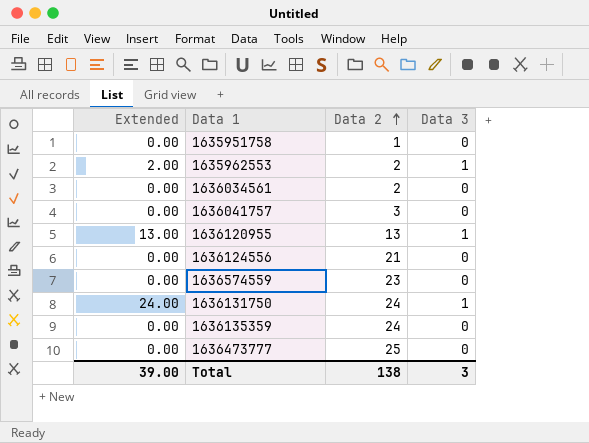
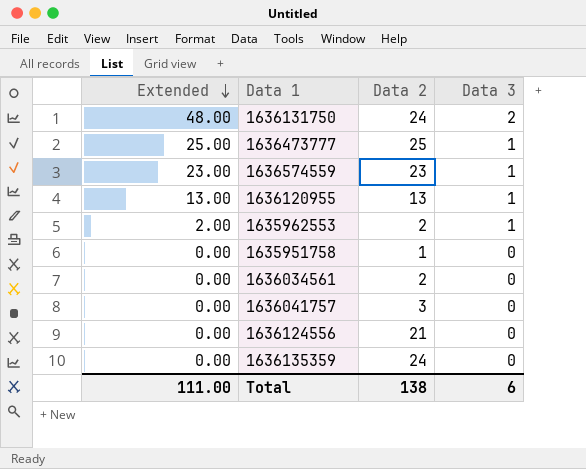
row order: Data 2 ascending -> Extended descending
1636131750 | Extended: 24.00 -> 48.00
1636131750 | Data 3: 1 -> 2
1636473777 | Extended: 0.00 -> 25.00
1636473777 | Data 3: 0 -> 1
1636574559 | Extended: 0.00 -> 23.00
1636574559 | Data 3: 0 -> 1
Total | Extended: 39.00 -> 111.00
Total | Data 3: 3 -> 6

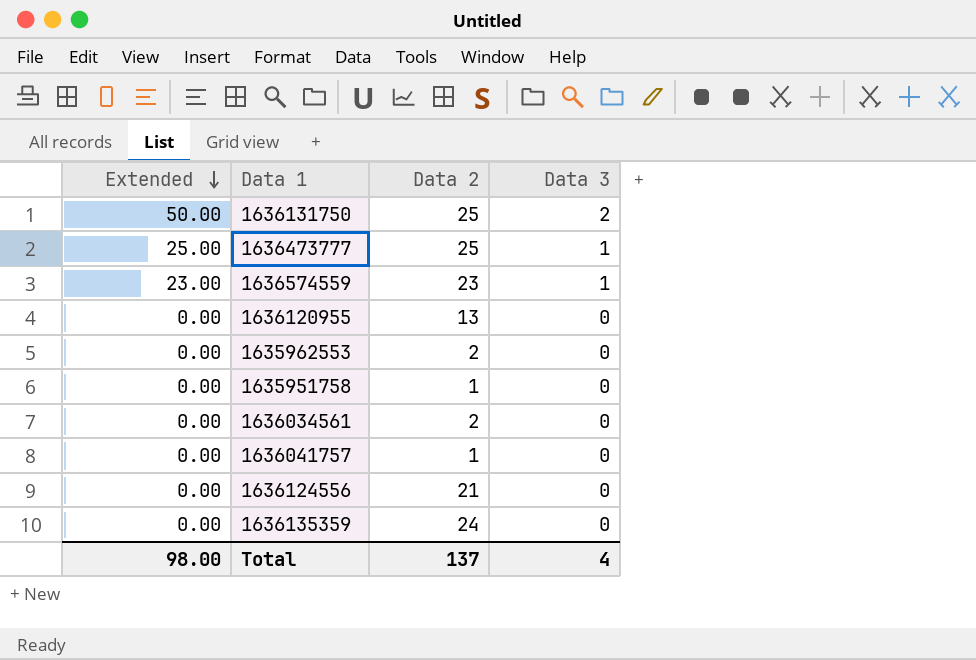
1636131750 | Extended: 48.00 -> 50.00
1636131750 | Data 2: 24 -> 25
1636120955 | Extended: 13.00 -> 0.00
1636120955 | Data 3: 1 -> 0
1635962553 | Extended: 2.00 -> 0.00
1635962553 | Data 3: 1 -> 0
1636041757 | Data 2: 3 -> 1
Total | Extended: 111.00 -> 98.00
Total | Data 2: 138 -> 137
Total | Data 3: 6 -> 4

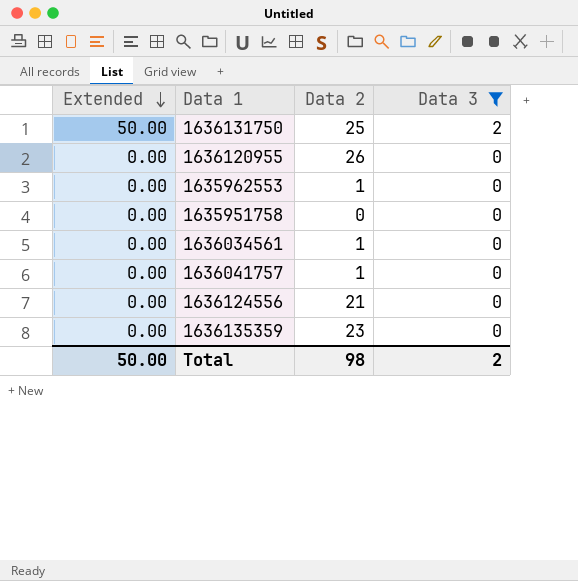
filter: none -> Data 3 != 1
1636120955 | Data 2: 13 -> 26
1635962553 | Data 2: 2 -> 1
1635951758 | Data 2: 1 -> 0
1636034561 | Data 2: 2 -> 1
1636135359 | Data 2: 24 -> 23
Total | Extended: 98.00 -> 50.00
Total | Data 2: 137 -> 98
Total | Data 3: 4 -> 2

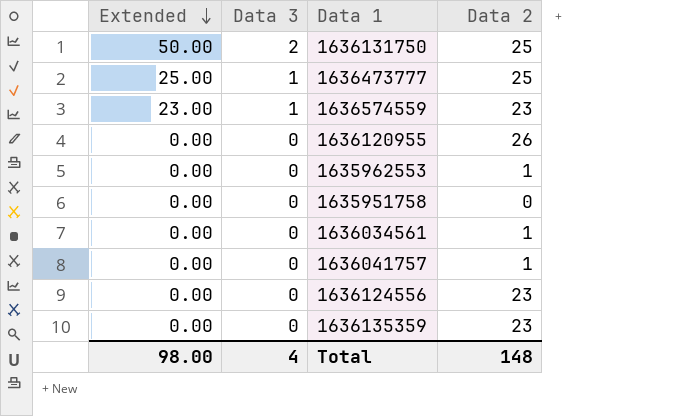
filter: Data 3 != 1 -> none
column Data 3 | position: 4 -> 2
1636124556 | Data 2: 21 -> 23
Total | Extended: 50.00 -> 98.00
Total | Data 3: 2 -> 4
Total | Data 2: 98 -> 148

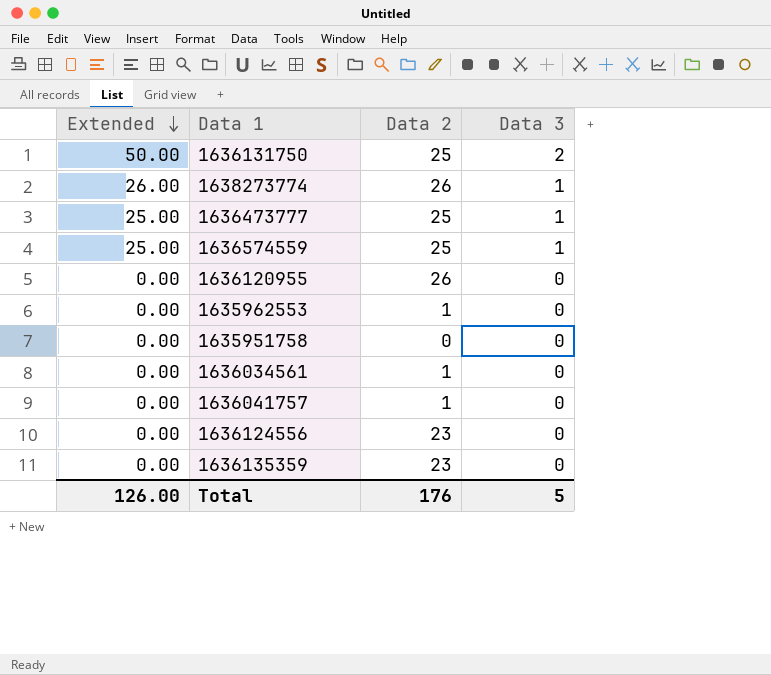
column Data 3 | position: 2 -> 4
row 1638273774: none -> 26.00 | 26 | 1
1636574559 | Extended: 23.00 -> 25.00
1636574559 | Data 2: 23 -> 25
Total | Extended: 98.00 -> 126.00
Total | Data 2: 148 -> 176
Total | Data 3: 4 -> 5

